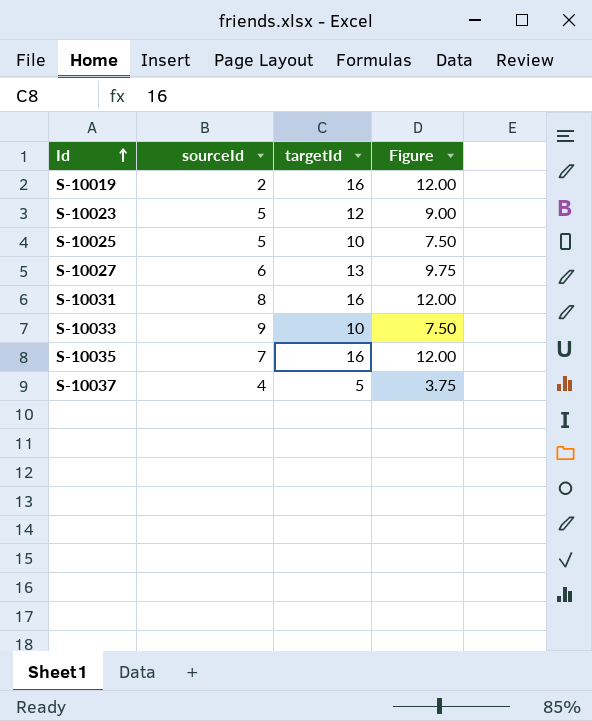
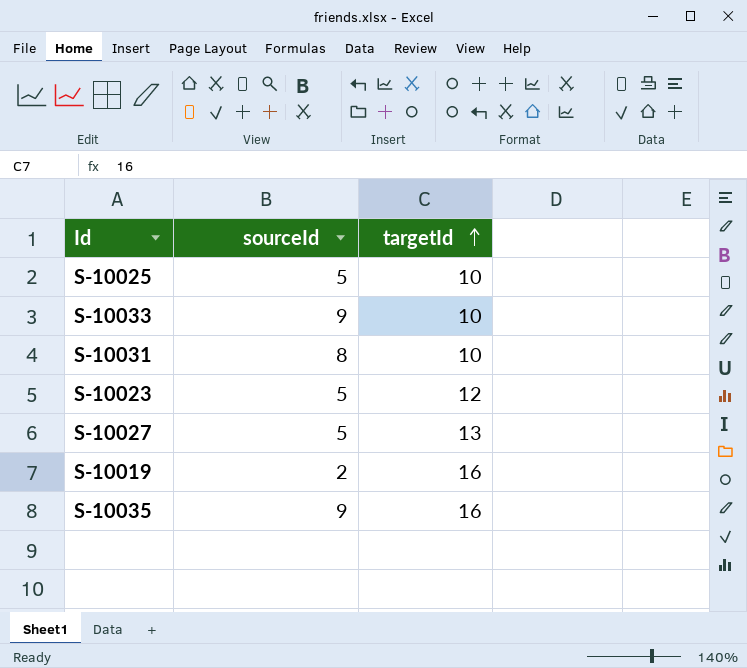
row order: Id ascending -> targetId ascending
column Figure | formula: [targetId] * 0.75 -> none
row S-10037: 4 | 5 | 3.75 -> none
S-10031 | targetId: 16 -> 10
S-10027 | sourceId: 6 -> 5
S-10035 | sourceId: 7 -> 9

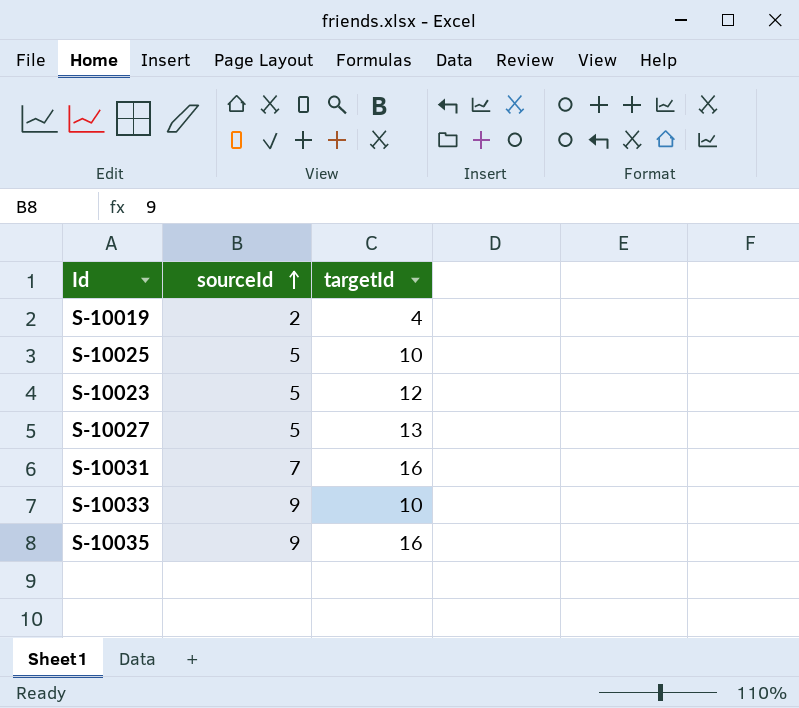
row order: targetId ascending -> sourceId ascending
S-10019 | targetId: 16 -> 4
S-10031 | sourceId: 8 -> 7
S-10031 | targetId: 10 -> 16

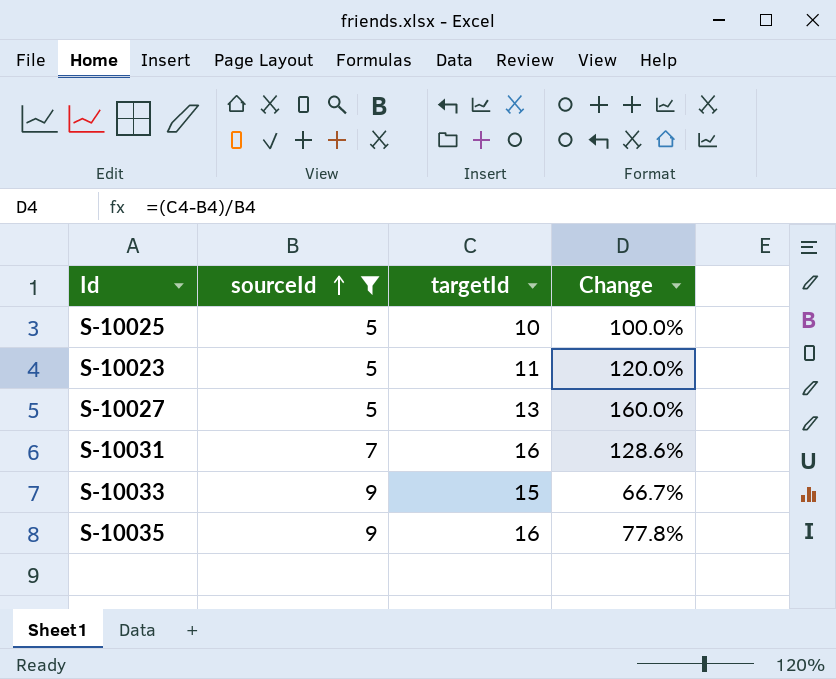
filter: none -> sourceId != 2
column Change | formula: none -> ([targetId] - [sourceId]) / [sourceId]
S-10023 | targetId: 12 -> 11
S-10033 | targetId: 10 -> 15

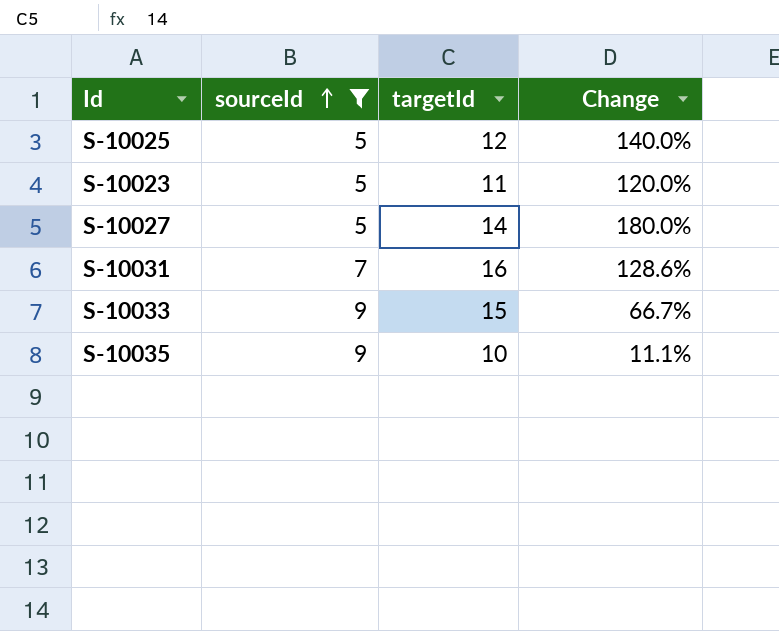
S-10025 | targetId: 10 -> 12
S-10025 | Change: 100.0% -> 140.0%
S-10027 | targetId: 13 -> 14
S-10027 | Change: 160.0% -> 180.0%
S-10035 | targetId: 16 -> 10
S-10035 | Change: 77.8% -> 11.1%

